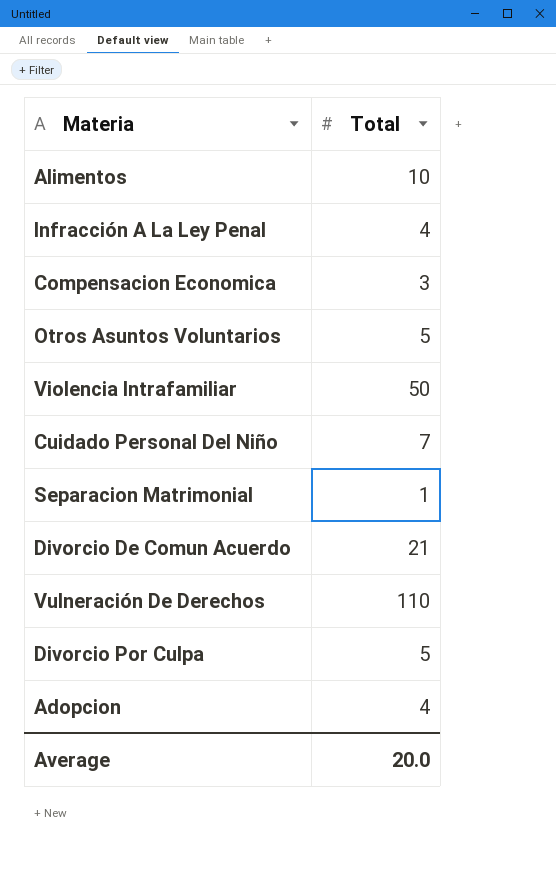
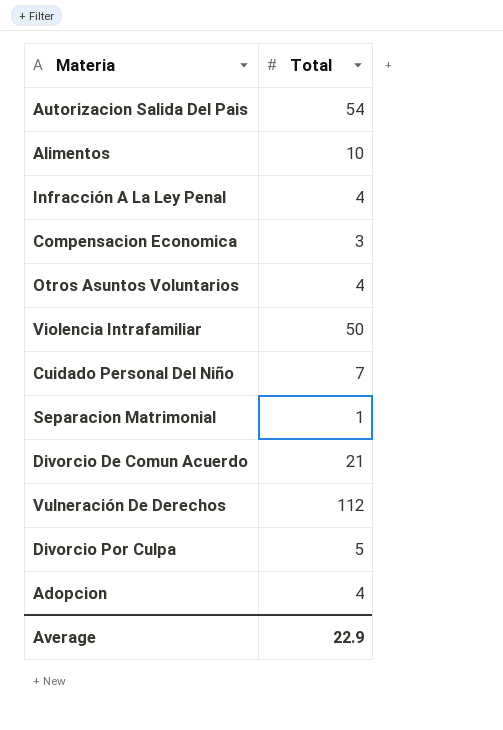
row Autorizacion Salida Del Pais: none -> 54
Otros Asuntos Voluntarios | Total: 5 -> 4
Vulneración De Derechos | Total: 110 -> 112
Average | Total: 20.0 -> 22.9

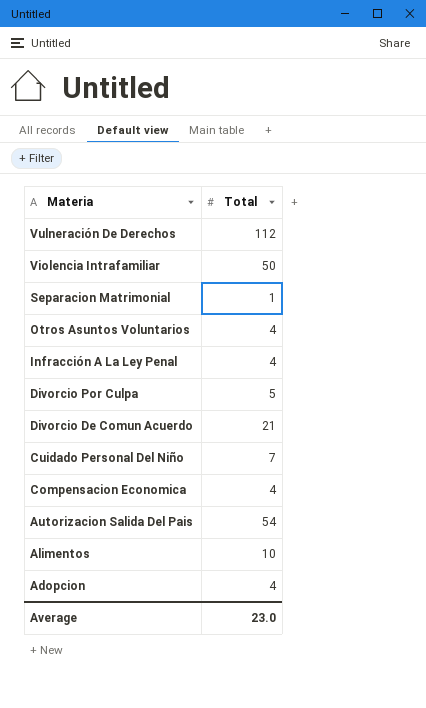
row order: none -> Materia descending
Compensacion Economica | Total: 3 -> 4
Average | Total: 22.9 -> 23.0

